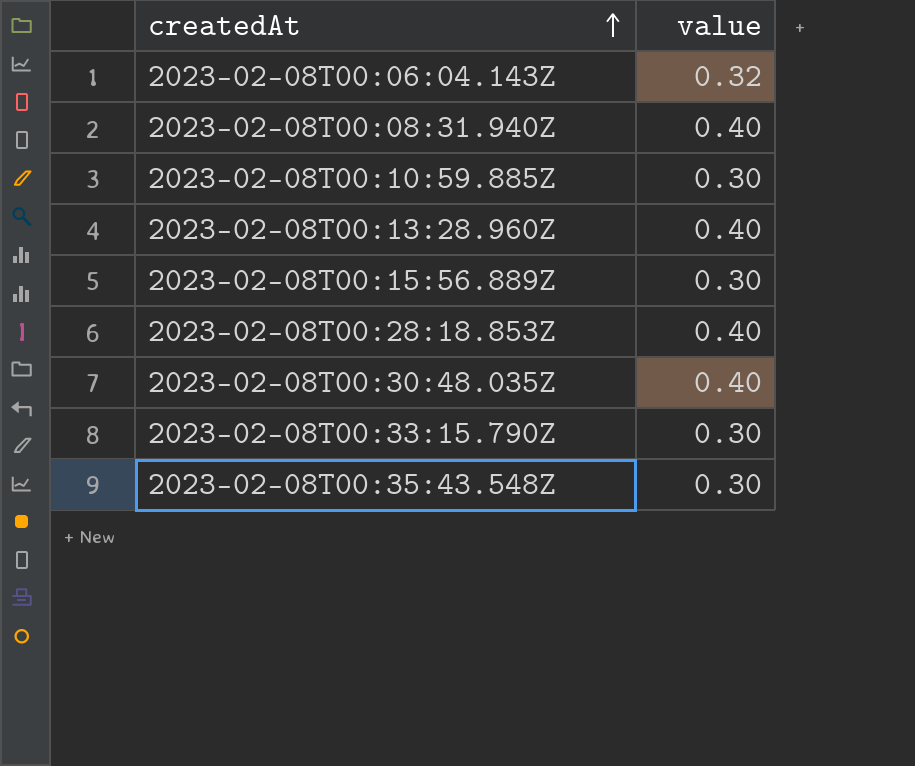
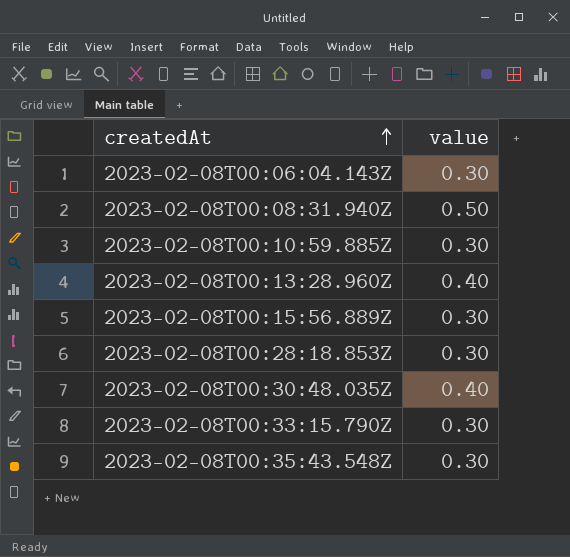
2023-02-08T00:06:04.143Z | value: 0.32 -> 0.30
2023-02-08T00:08:31.940Z | value: 0.40 -> 0.50
2023-02-08T00:28:18.853Z | value: 0.40 -> 0.30

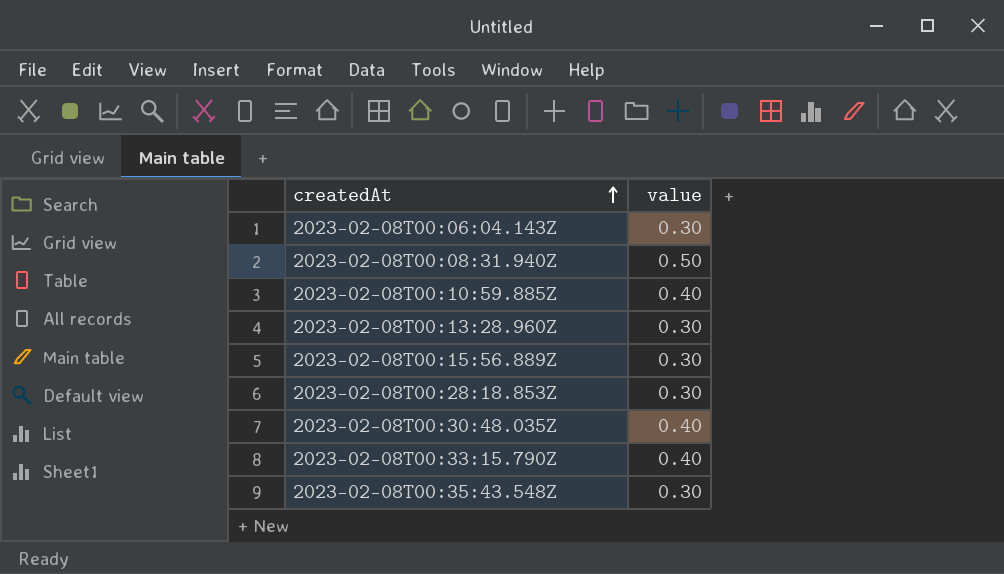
2023-02-08T00:10:59.885Z | value: 0.30 -> 0.40
2023-02-08T00:13:28.960Z | value: 0.40 -> 0.30
2023-02-08T00:33:15.790Z | value: 0.30 -> 0.40

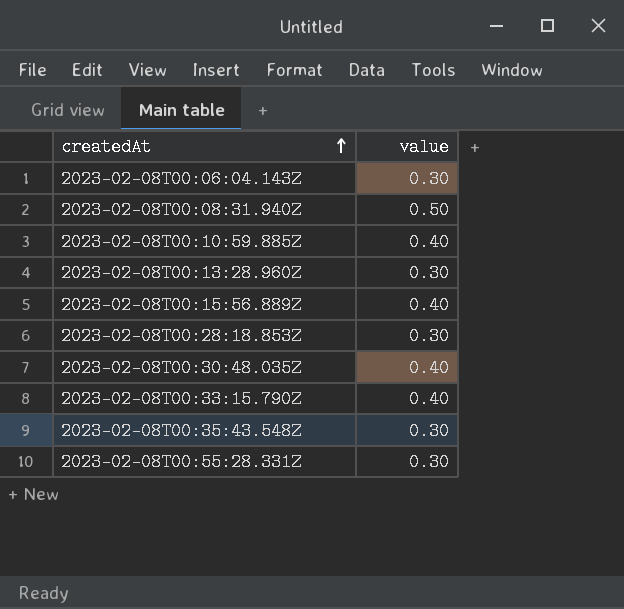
2023-02-08T00:15:56.889Z | value: 0.30 -> 0.40
row 2023-02-08T00:55:28.331Z: none -> 0.30

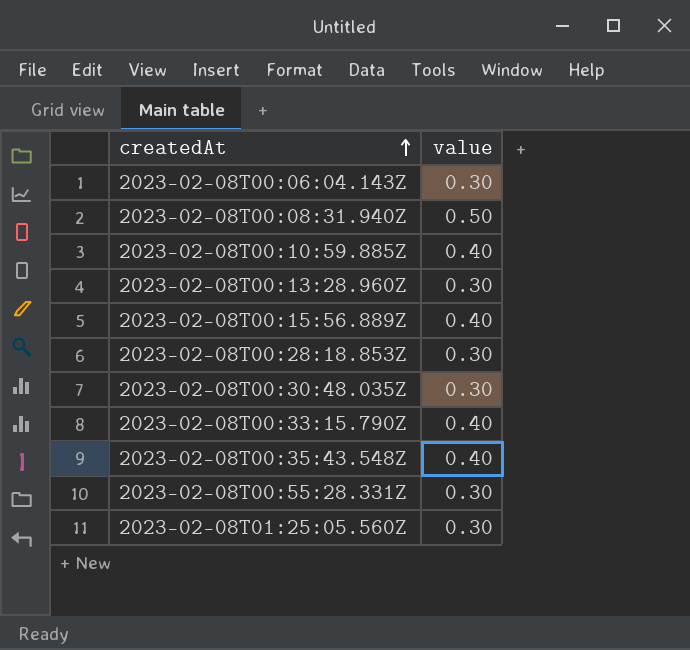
2023-02-08T00:30:48.035Z | value: 0.40 -> 0.30
2023-02-08T00:35:43.548Z | value: 0.30 -> 0.40
row 2023-02-08T01:25:05.560Z: none -> 0.30

